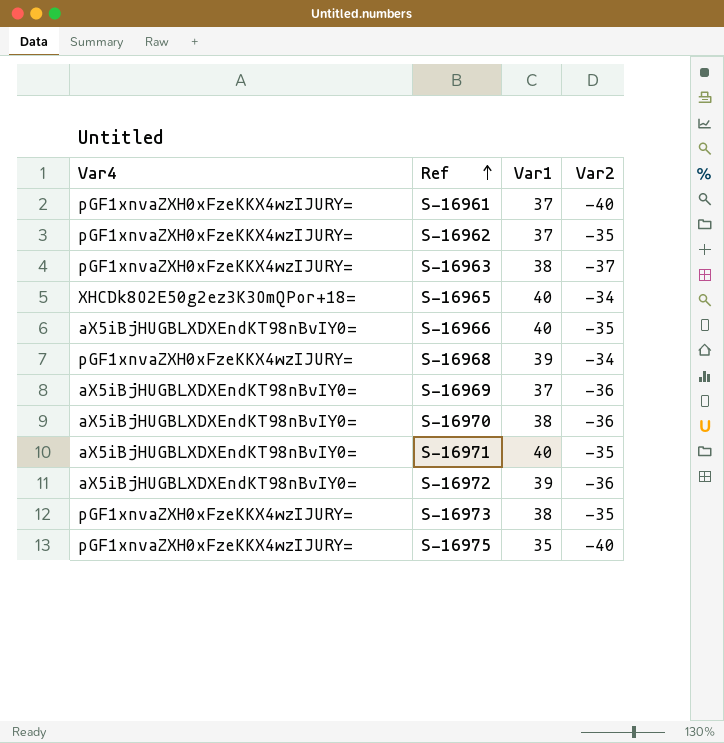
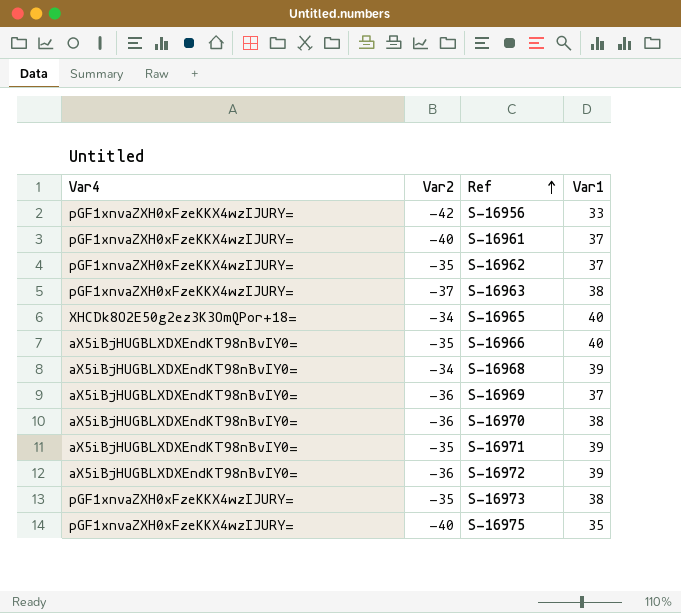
column Var2 | position: 4 -> 2
row S-16956: none -> pGF1xnvaZXH0xFzeKKX4wzIJURY= | -42 | 33
S-16968 | Var4: pGF1xnvaZXH0xFzeKKX4wzIJURY= -> aX5iBjHUGBLXDXEndKT98nBvIY0=
S-16971 | Var1: 40 -> 39

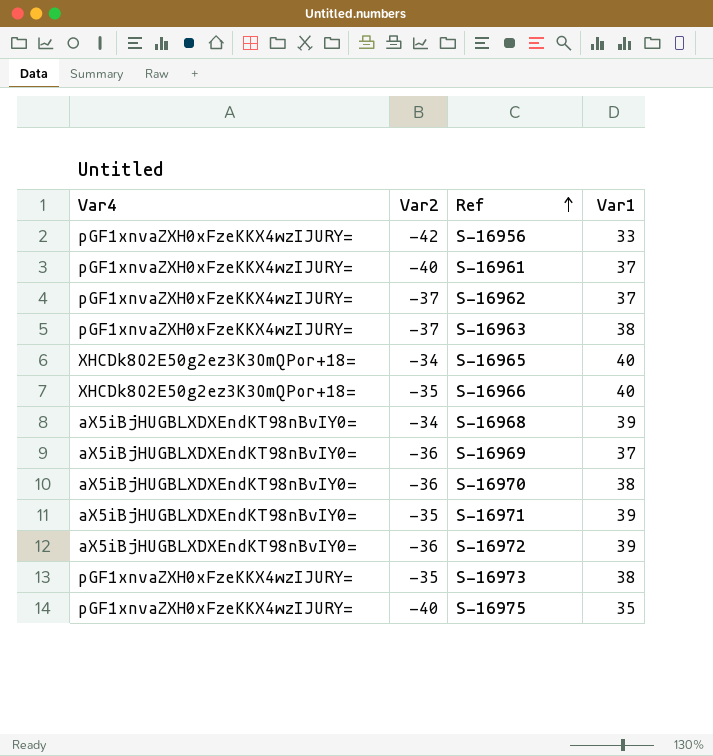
S-16962 | Var2: -35 -> -37
S-16966 | Var4: aX5iBjHUGBLXDXEndKT98nBvIY0= -> XHCDk8O2E50g2ez3K3OmQPor+18=

